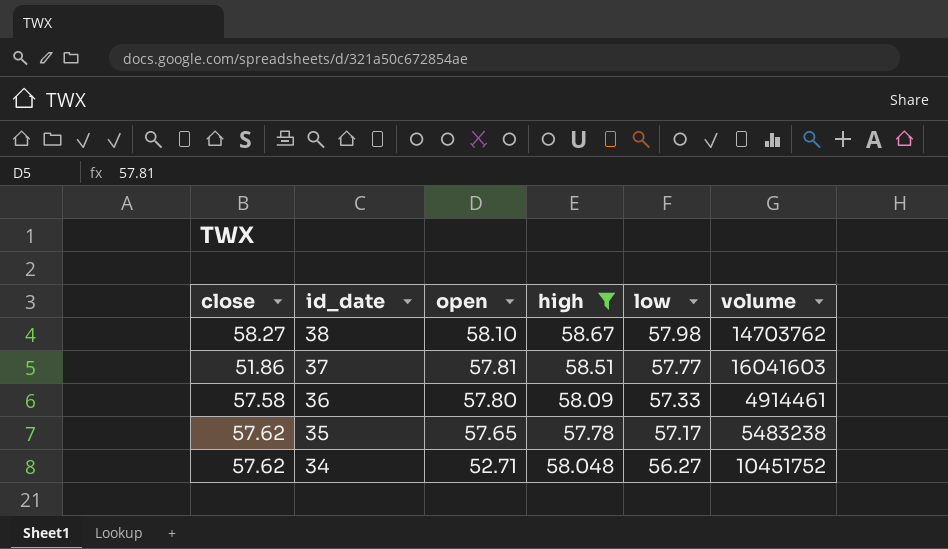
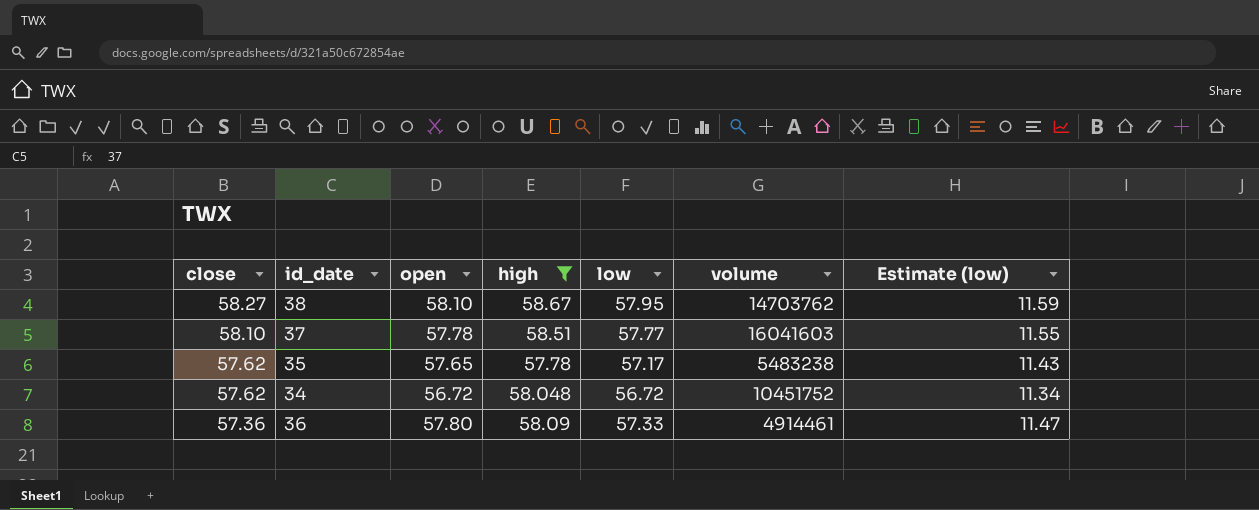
row order: id_date descending -> close descending
column Estimate (low) | formula: none -> [low] * 0.2
38 | low: 57.98 -> 57.95
37 | close: 51.86 -> 58.10
37 | open: 57.81 -> 57.78
34 | open: 52.71 -> 56.72
34 | low: 56.27 -> 56.72
36 | close: 57.58 -> 57.36

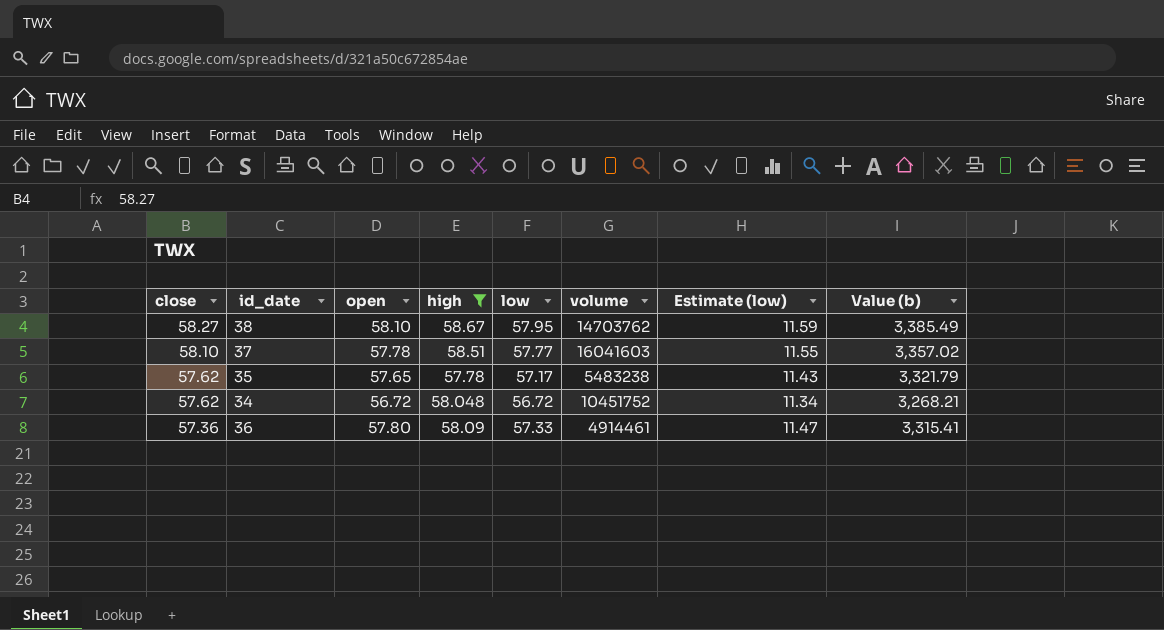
column Value (b) | formula: none -> [close] * [open]

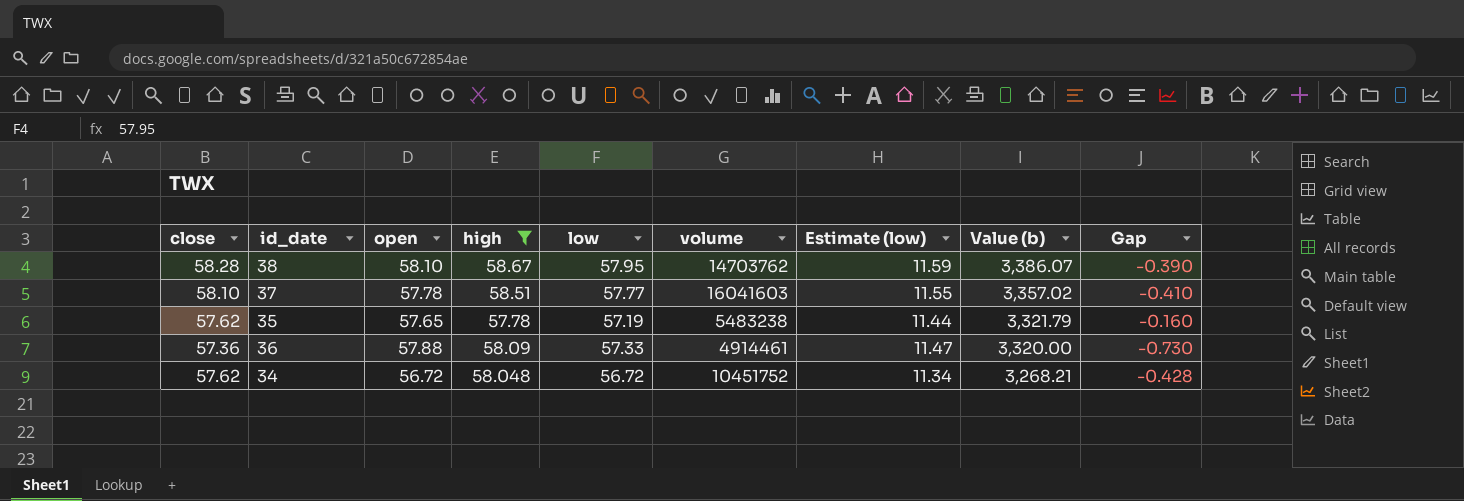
row order: close descending -> Value (b) descending
column Gap | formula: none -> [close] - [high]
38 | close: 58.27 -> 58.28
38 | Value (b): 3,385.49 -> 3,386.07
35 | low: 57.17 -> 57.19
35 | Estimate (low): 11.43 -> 11.44
36 | open: 57.80 -> 57.88
36 | Value (b): 3,315.41 -> 3,320.00

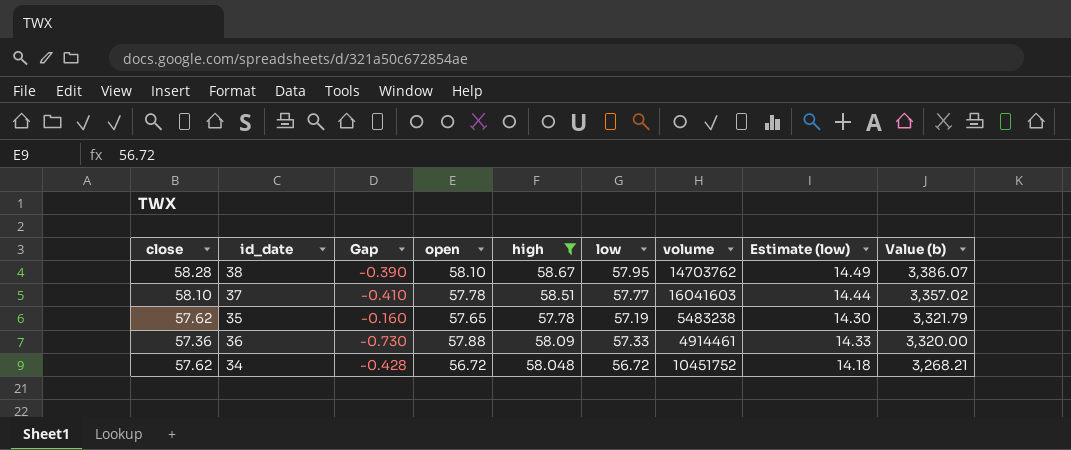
column Gap | position: 9 -> 3
column Estimate (low) | formula: [low] * 0.2 -> [low] * 0.25

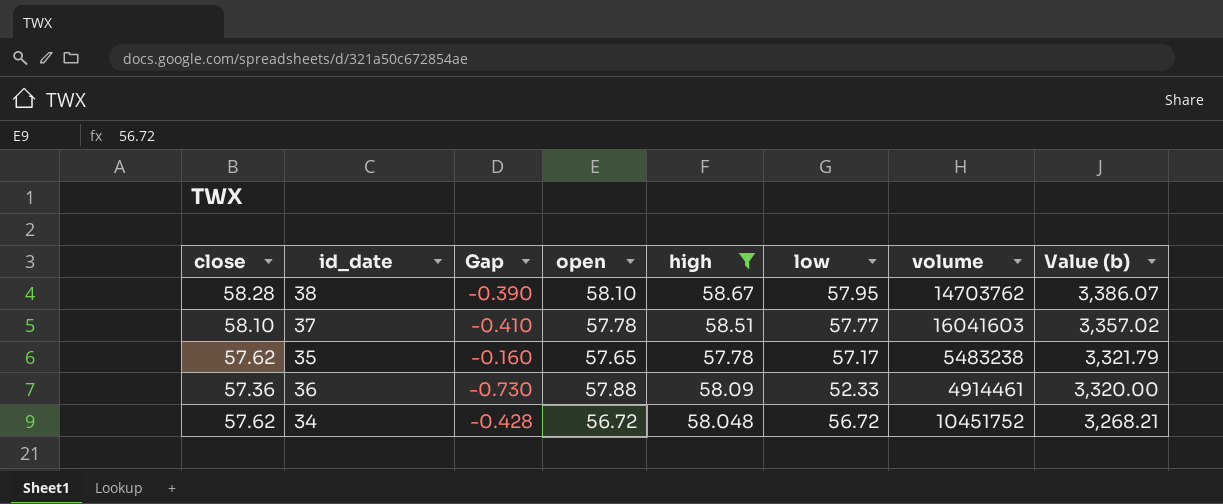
column Estimate (low) | formula: [low] * 0.25 -> none
35 | low: 57.19 -> 57.17
36 | low: 57.33 -> 52.33

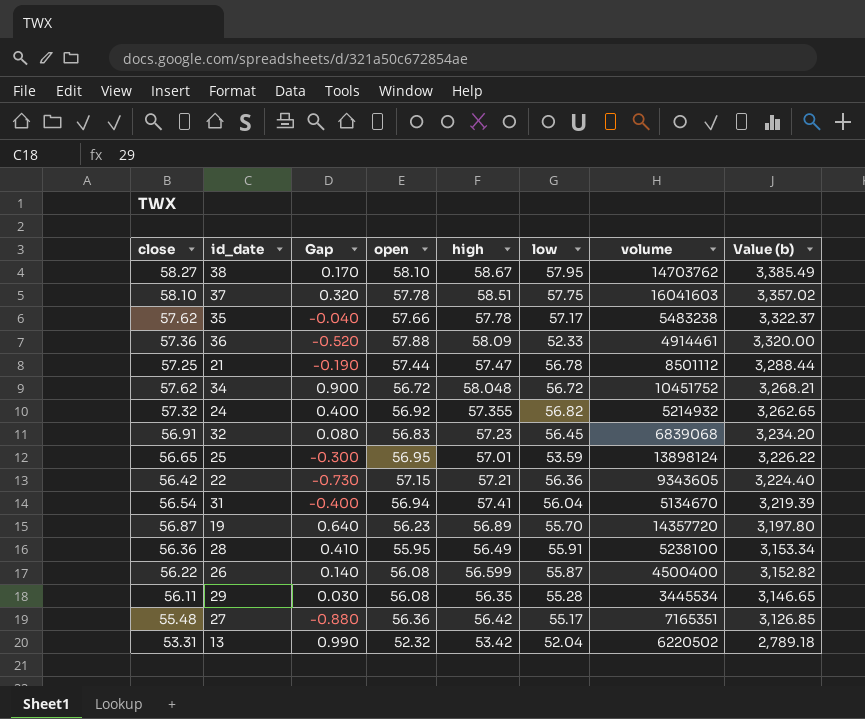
filter: high >= 57.78 -> none
column Gap | formula: [close] - [high] -> [close] - [open]
38 | close: 58.28 -> 58.27
38 | Value (b): 3,386.07 -> 3,385.49
37 | low: 57.77 -> 57.75
35 | open: 57.65 -> 57.66
35 | Value (b): 3,321.79 -> 3,322.37

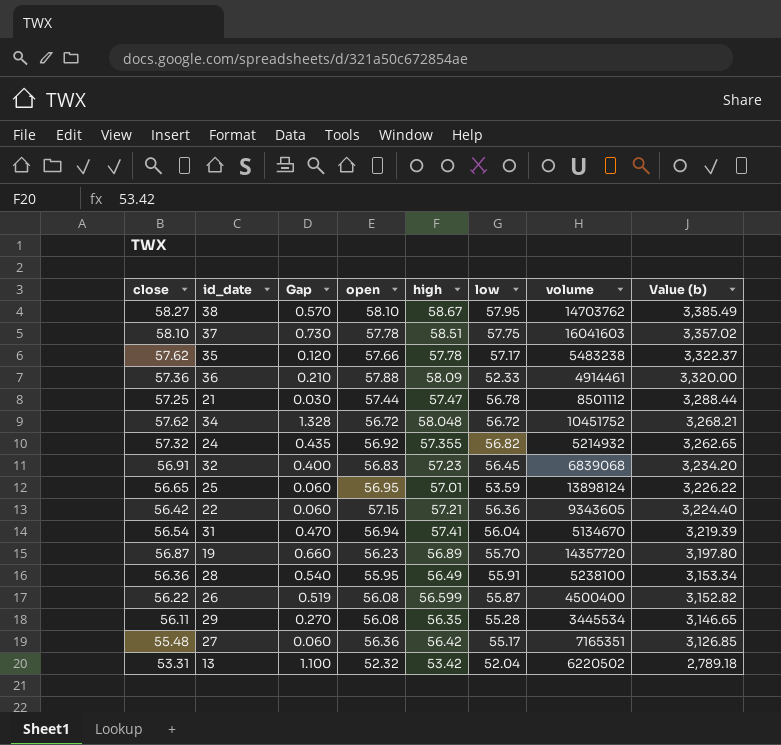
column Gap | formula: [close] - [open] -> [high] - [open]

